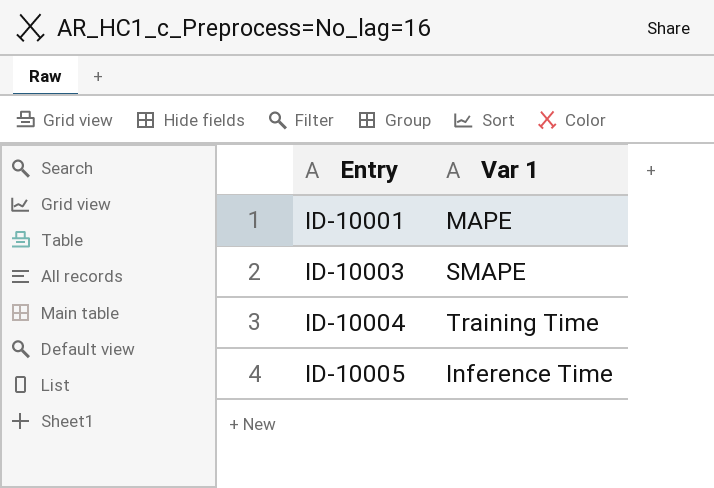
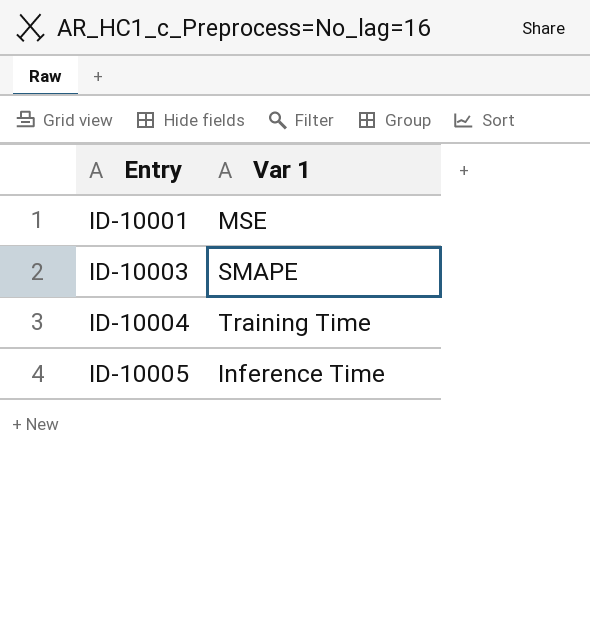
ID-10001 | Var 1: MAPE -> MSE

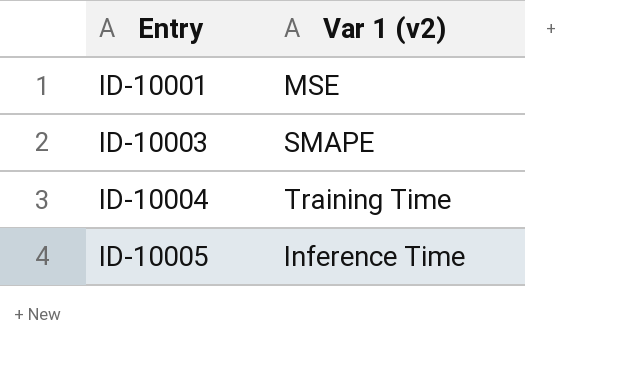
column name: Var 1 -> Var 1 (v2)

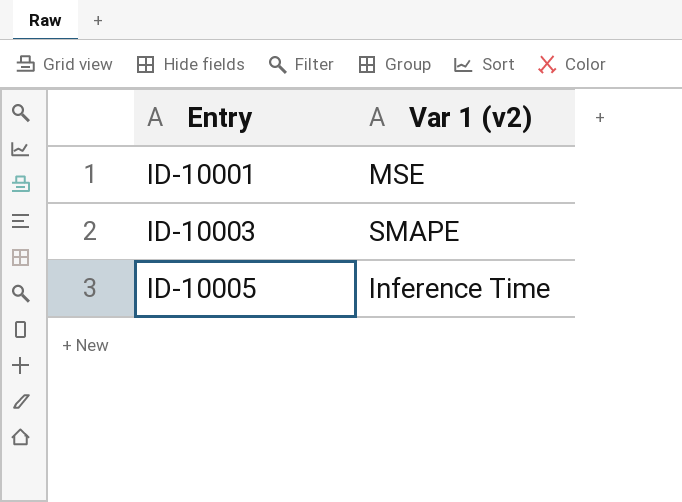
row ID-10004: Training Time -> none

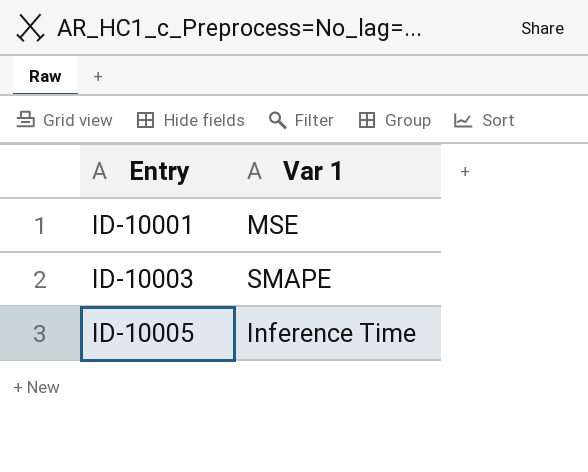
column name: Var 1 (v2) -> Var 1

